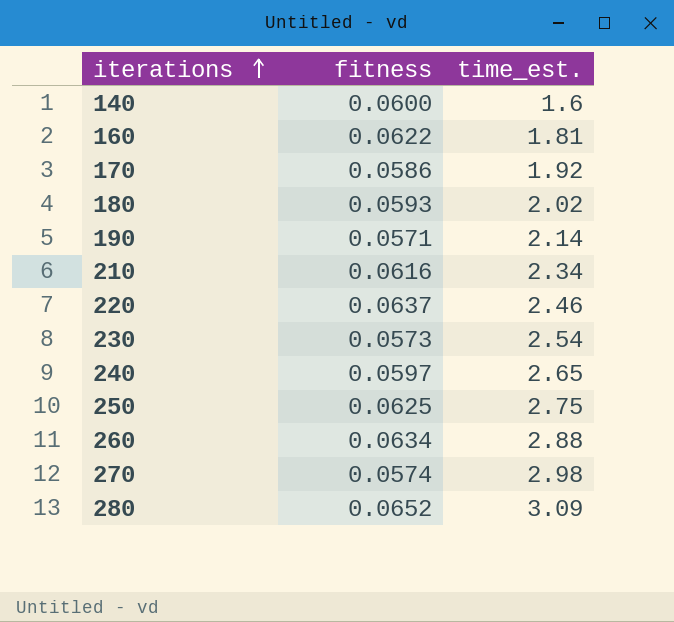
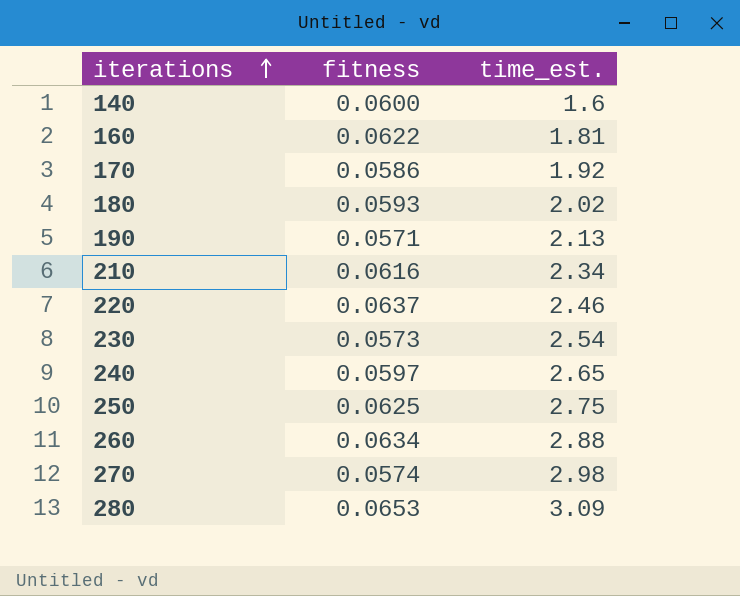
190 | time_est.: 2.14 -> 2.13
280 | fitness: 0.0652 -> 0.0653

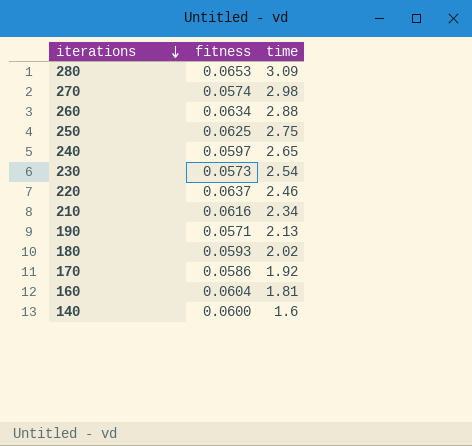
row order: iterations ascending -> iterations descending
column name: time_est. -> time
160 | fitness: 0.0622 -> 0.0604

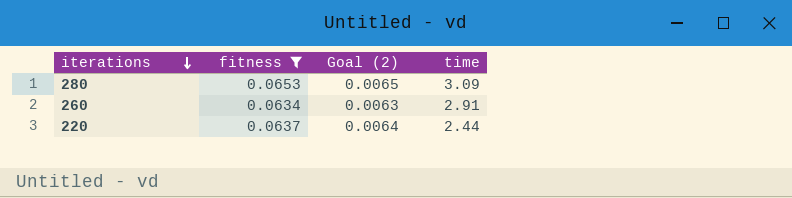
filter: none -> fitness >= 0.0634
column Goal (2) | formula: none -> [fitness] * 0.1
260 | time: 2.88 -> 2.91
220 | time: 2.46 -> 2.44

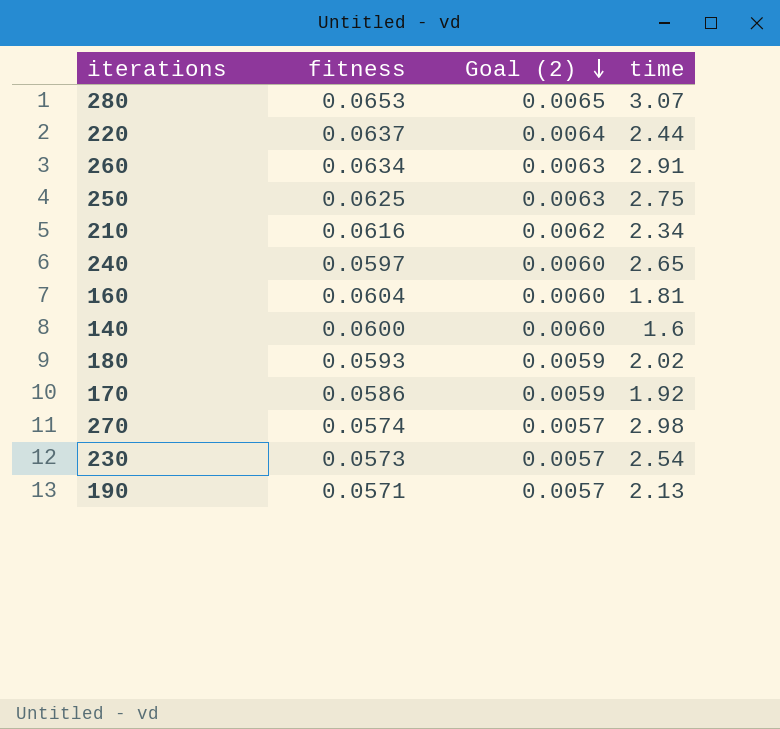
filter: fitness >= 0.0634 -> none
row order: iterations descending -> Goal (2) descending
280 | time: 3.09 -> 3.07

